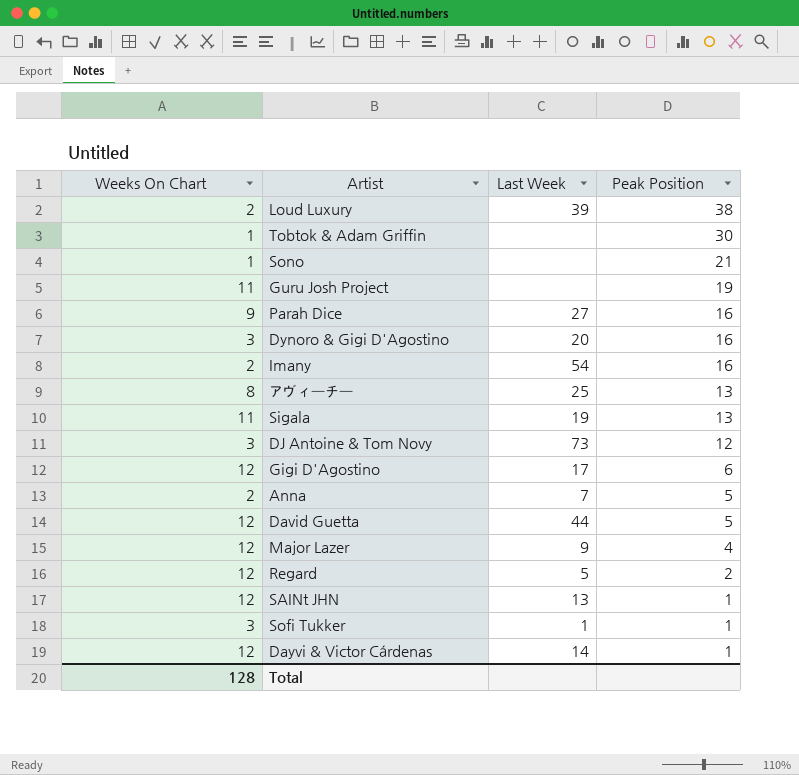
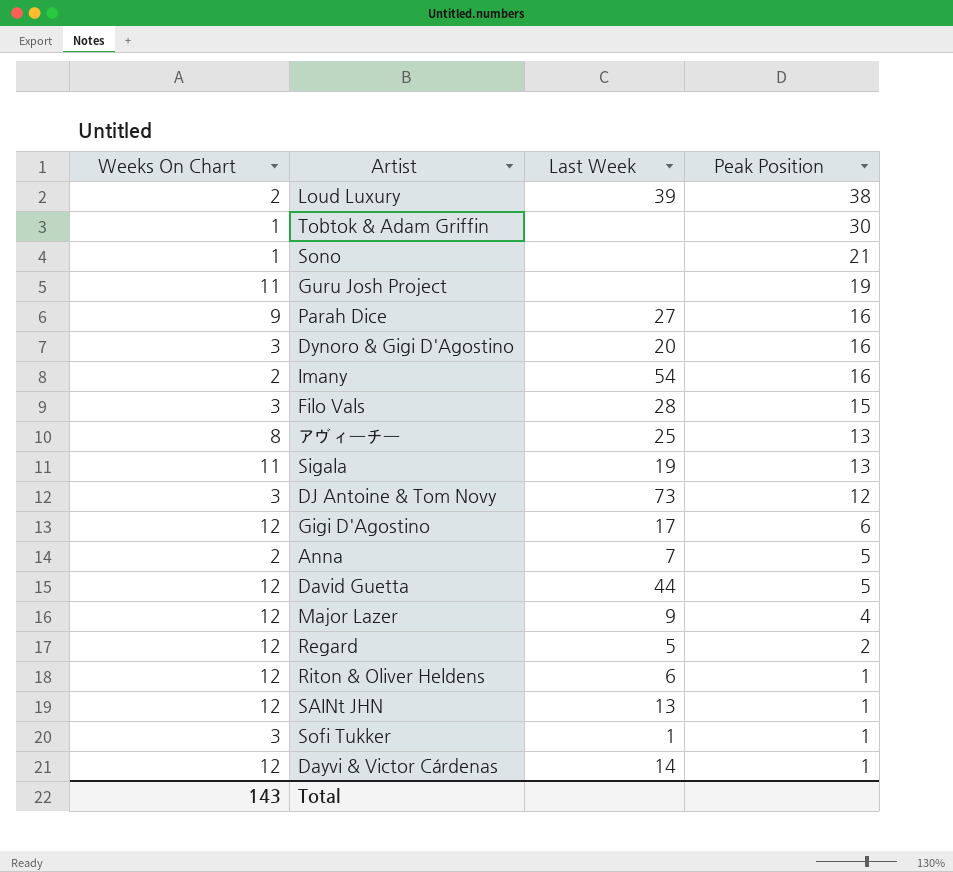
row Filo Vals: none -> 3 | 28 | 15
row Riton & Oliver Heldens: none -> 12 | 6 | 1
Total | Weeks On Chart: 128 -> 143

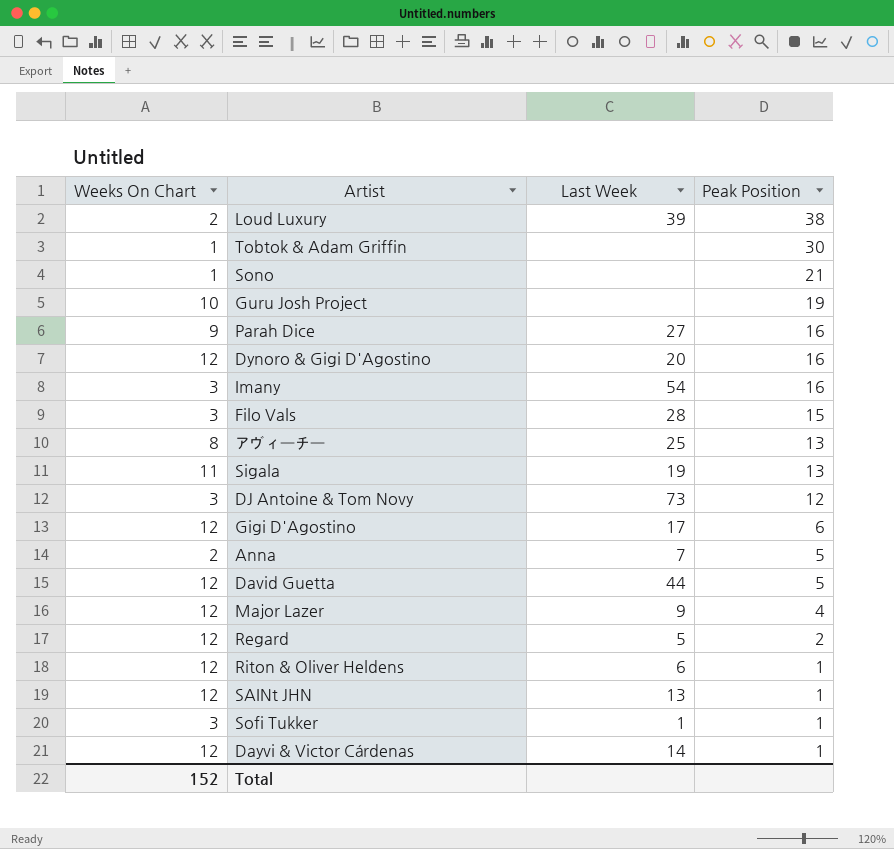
Guru Josh Project | Weeks On Chart: 11 -> 10
Dynoro & Gigi D'Agostino | Weeks On Chart: 3 -> 12
Imany | Weeks On Chart: 2 -> 3
Total | Weeks On Chart: 143 -> 152

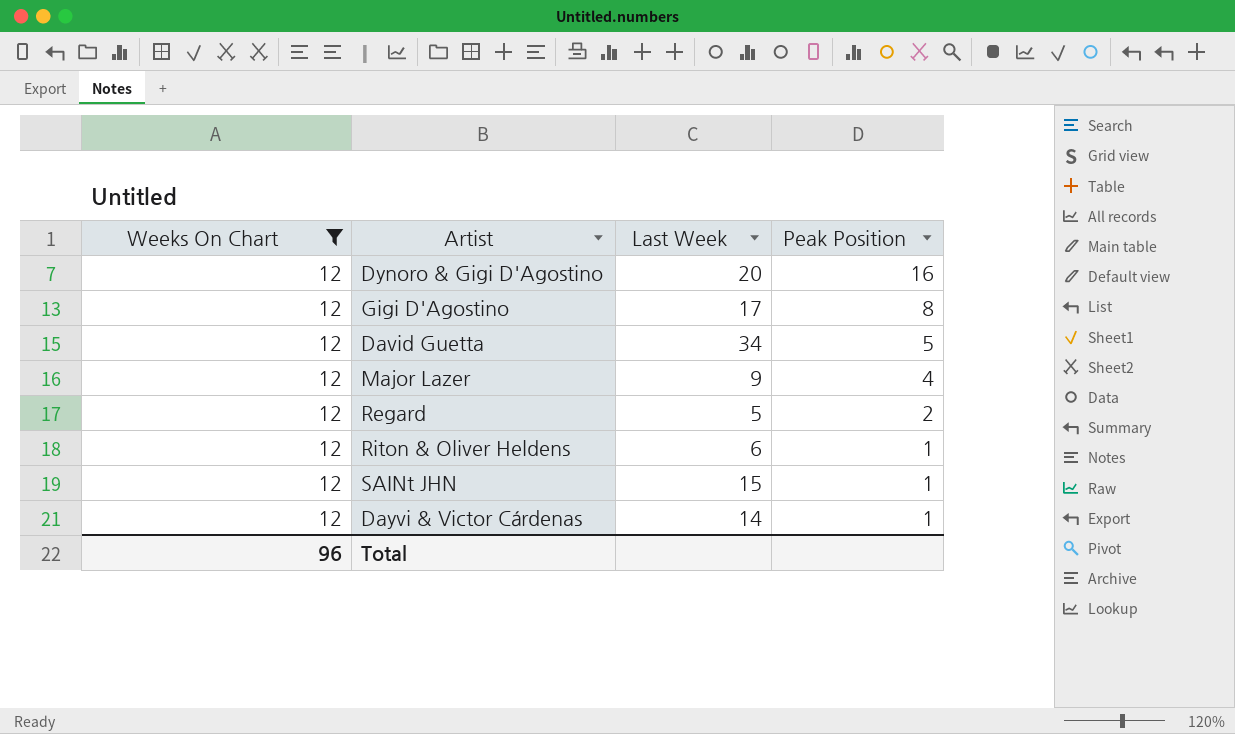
filter: none -> Weeks On Chart = 12
Gigi D'Agostino | Peak Position: 6 -> 8
David Guetta | Last Week: 44 -> 34
SAINt JHN | Last Week: 13 -> 15
Total | Weeks On Chart: 152 -> 96

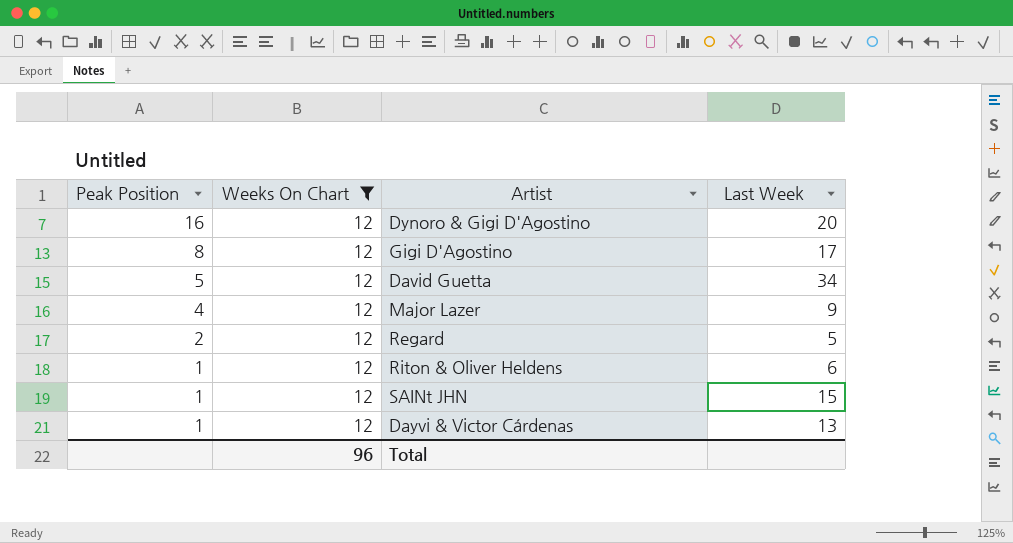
column Peak Position | position: 4 -> 1
Dayvi & Victor Cárdenas | Last Week: 14 -> 13

